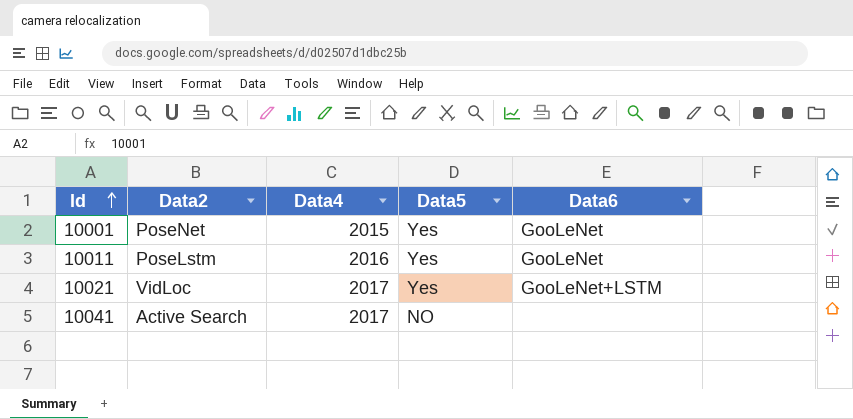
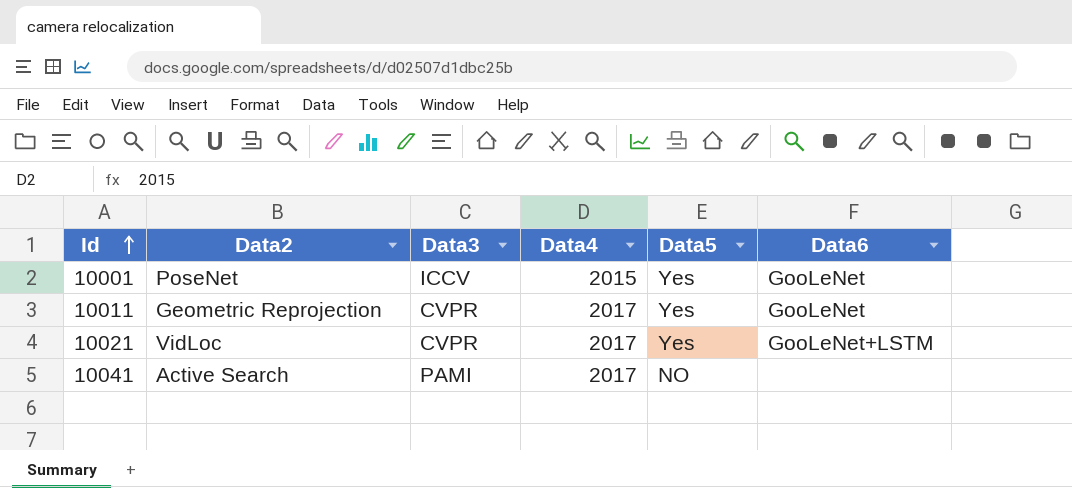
column Data3 | position: none -> 3
10011 | Data2: PoseLstm -> Geometric Reprojection
10011 | Data4: 2016 -> 2017

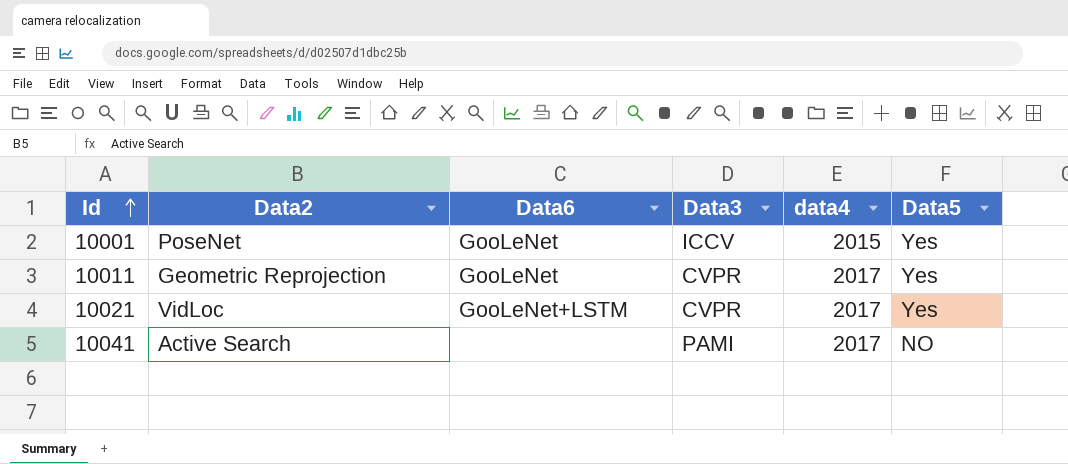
column Data6 | position: 6 -> 3
column name: Data4 -> data4

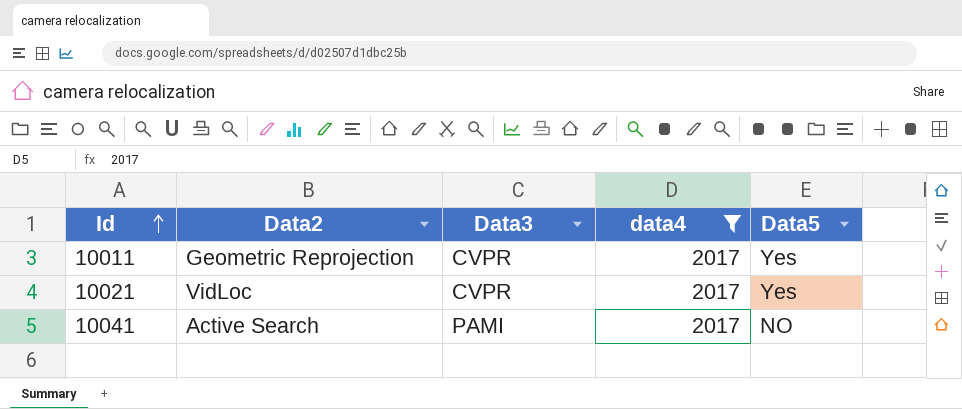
filter: none -> data4 = 2017
column Data6 | position: 3 -> none

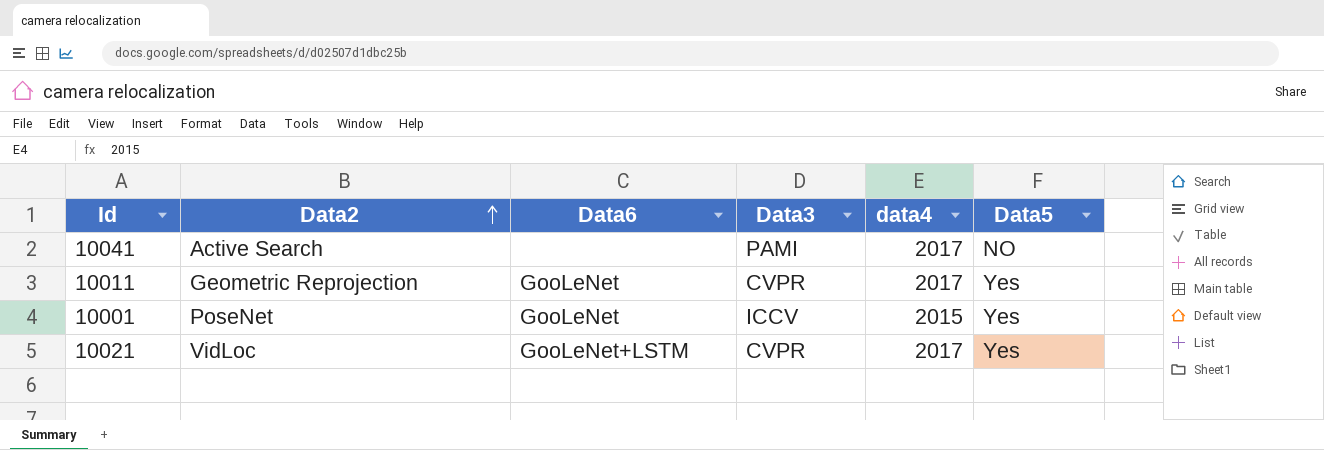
filter: data4 = 2017 -> none
row order: Id ascending -> Data2 ascending
column Data6 | position: none -> 3

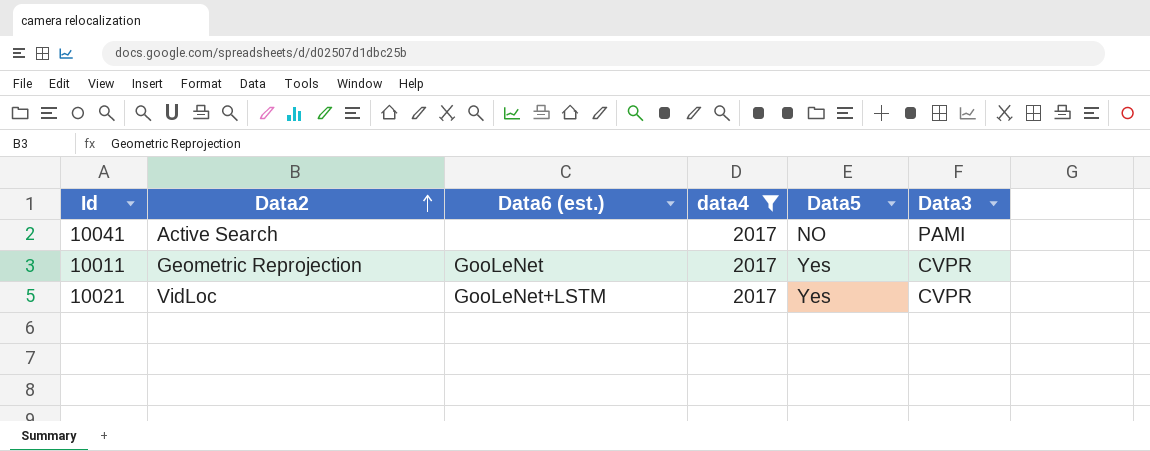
filter: none -> data4 = 2017
column name: Data6 -> Data6 (est.)
column Data3 | position: 4 -> 6

